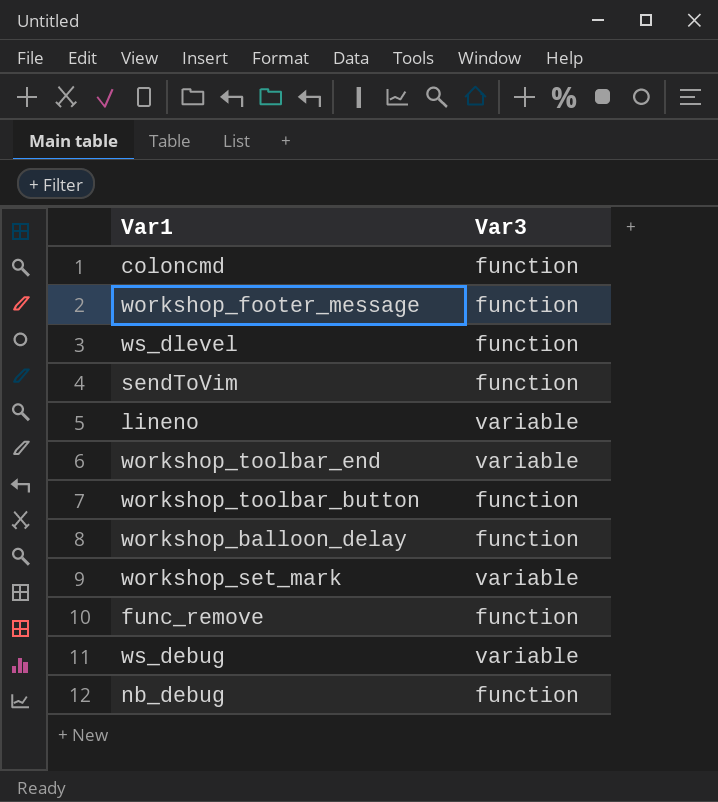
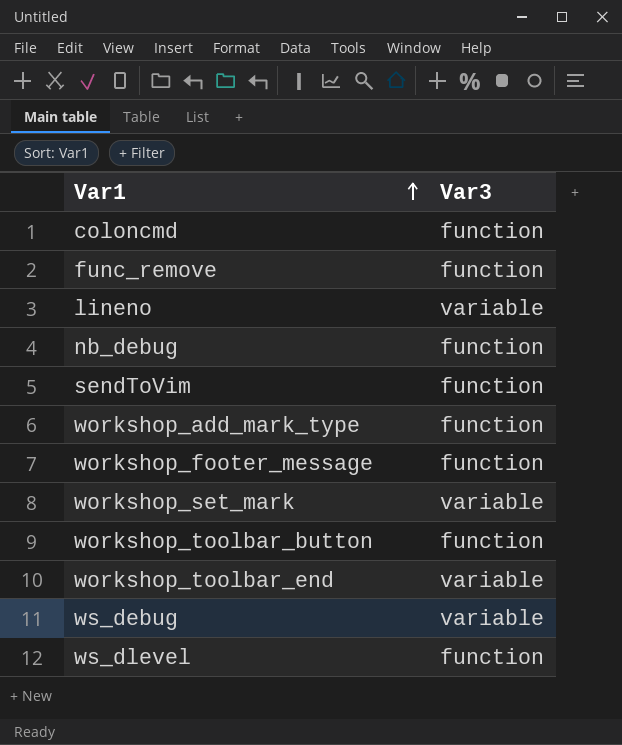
row order: none -> Var1 ascending
row workshop_balloon_delay: function -> none
row workshop_add_mark_type: none -> function

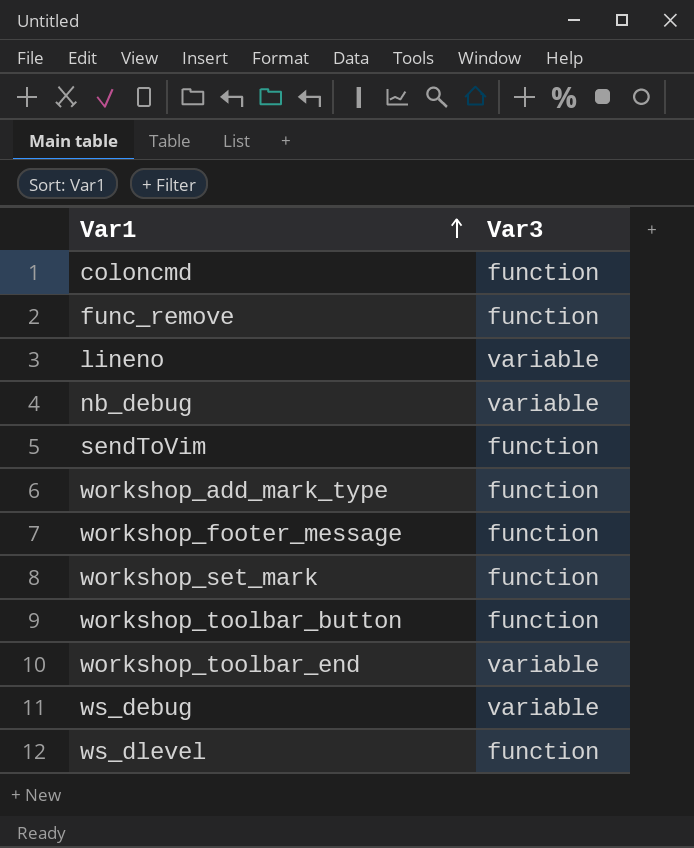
nb_debug | Var3: function -> variable
workshop_set_mark | Var3: variable -> function

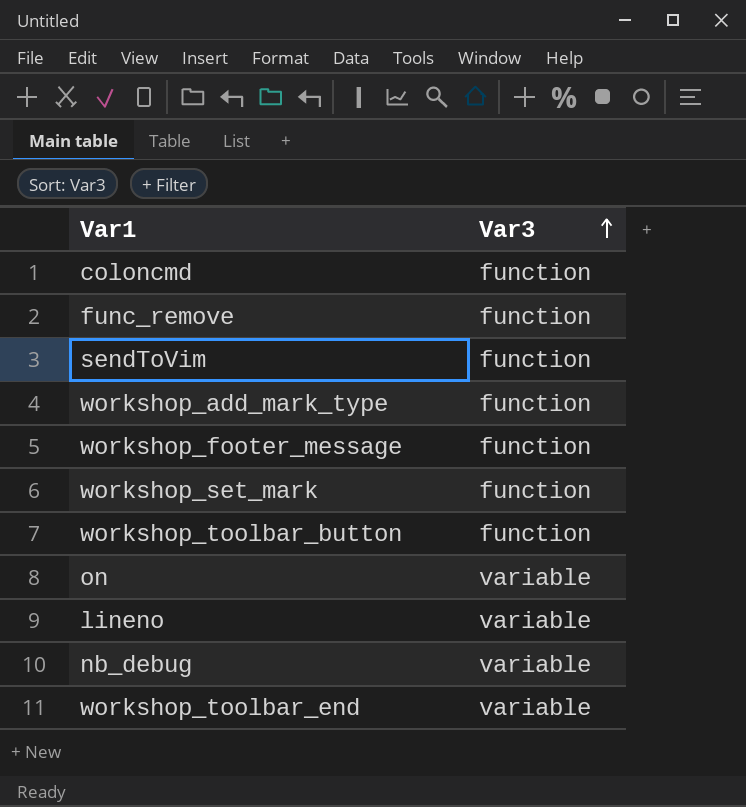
row order: Var1 ascending -> Var3 ascending
row ws_debug: variable -> none
row ws_dlevel: function -> none
row on: none -> variable

